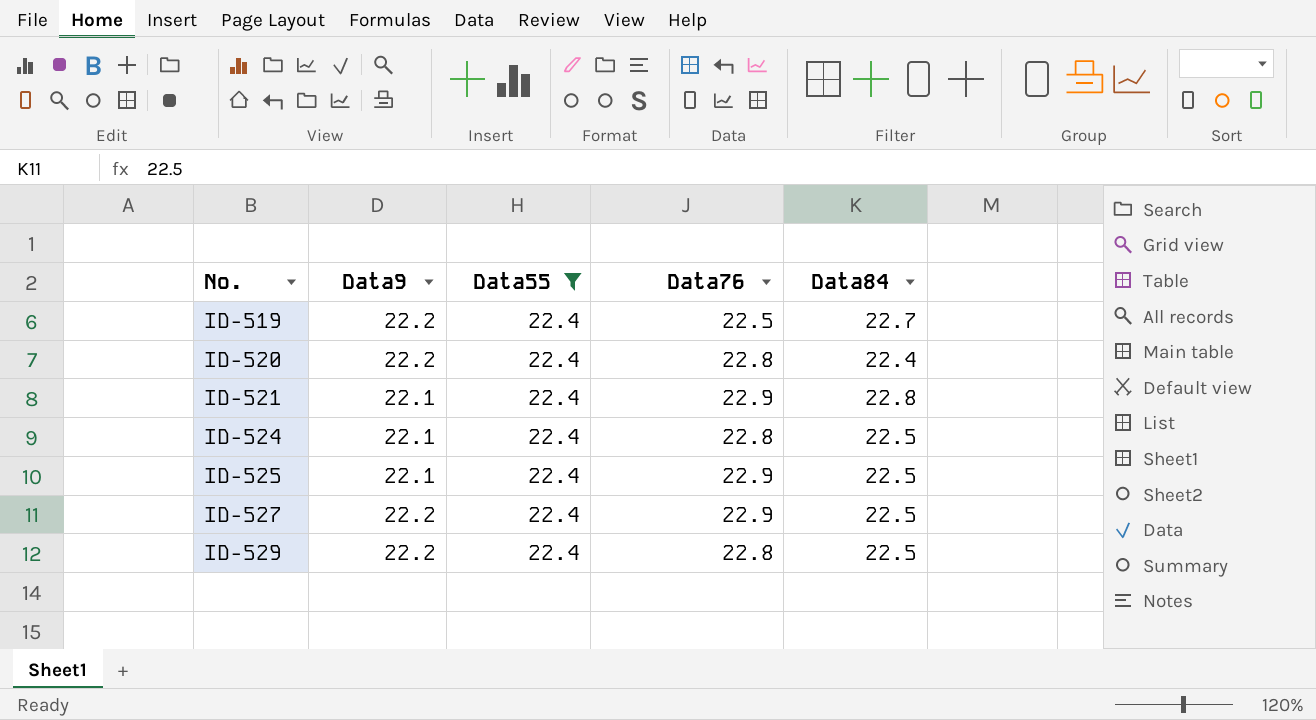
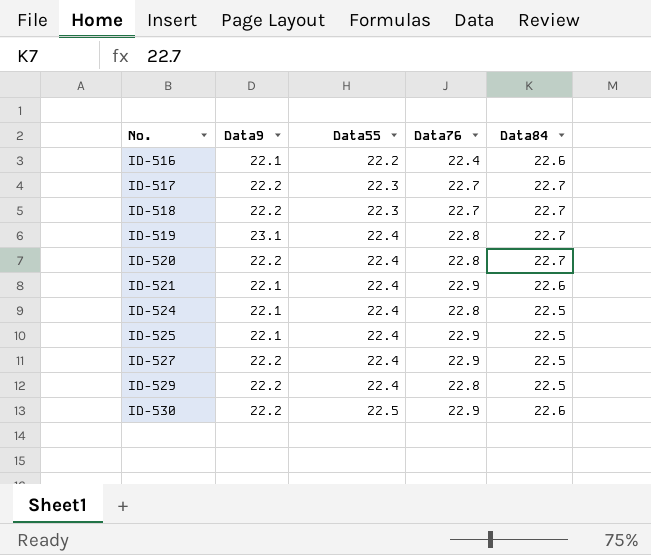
filter: Data55 = 22.4 -> none
ID-519 | Data9: 22.2 -> 23.1
ID-519 | Data76: 22.5 -> 22.8
ID-520 | Data84: 22.4 -> 22.7
ID-521 | Data84: 22.8 -> 22.6

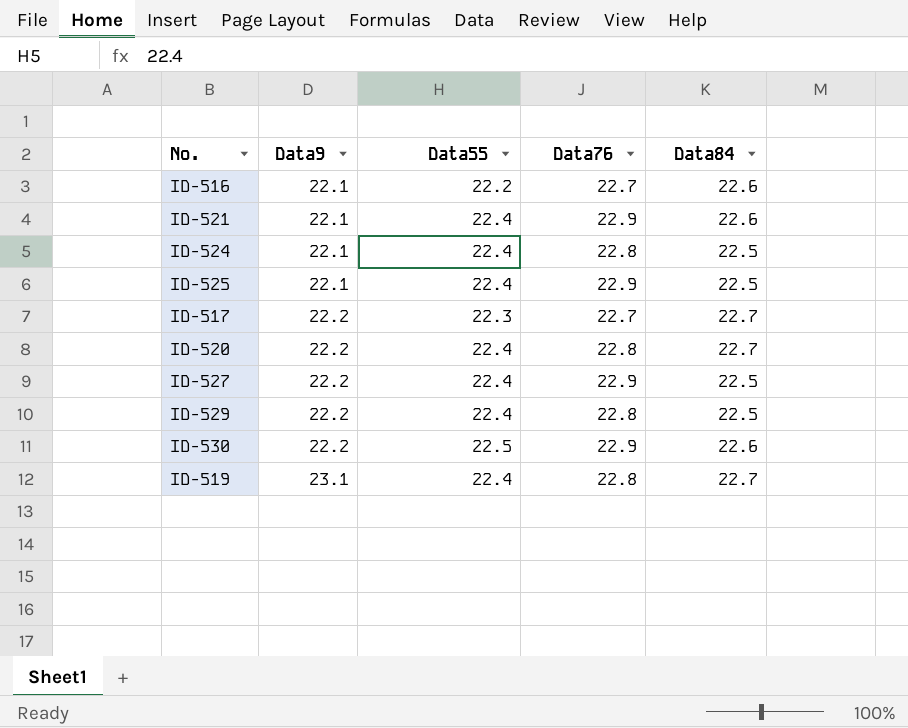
row order: No. ascending -> Data9 ascending
row ID-518: 22.2 | 22.3 | 22.7 | 22.7 -> none
ID-516 | Data76: 22.4 -> 22.7

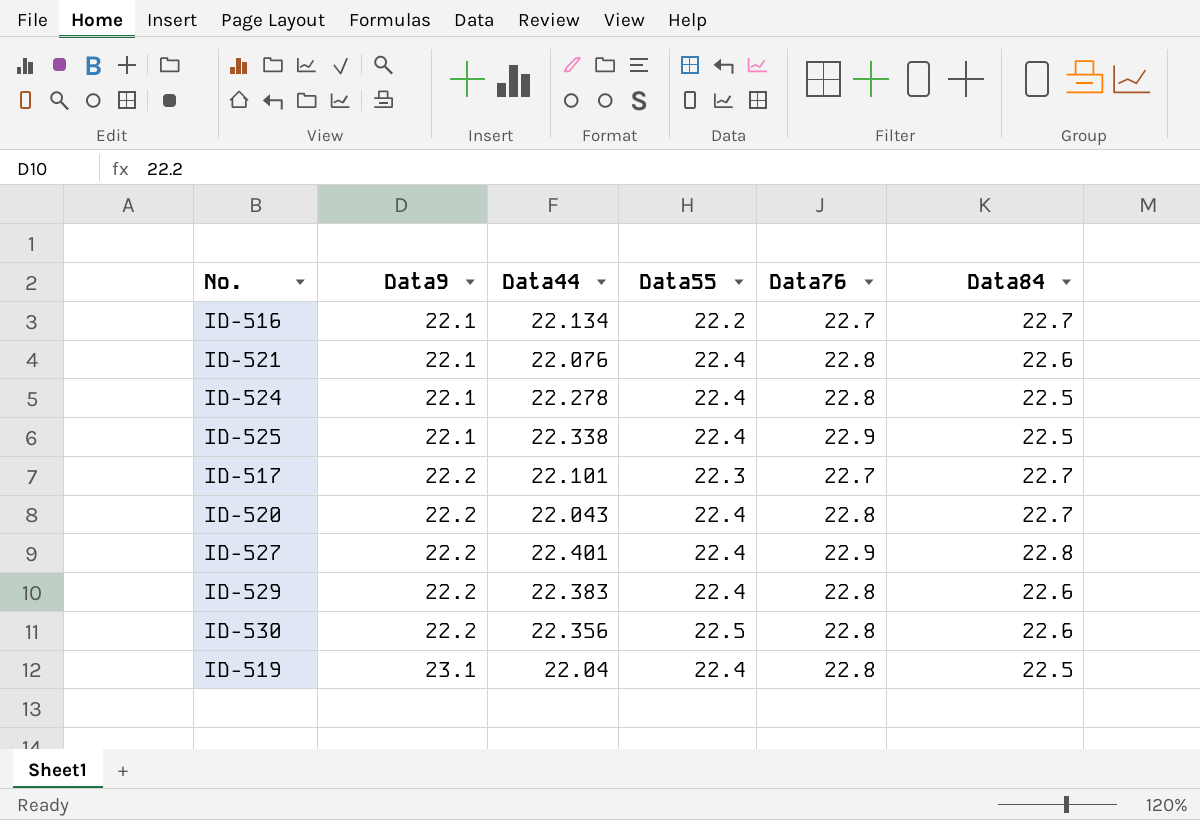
column Data44 | position: none -> 3
ID-516 | Data84: 22.6 -> 22.7
ID-521 | Data76: 22.9 -> 22.8
ID-527 | Data84: 22.5 -> 22.8
ID-529 | Data84: 22.5 -> 22.6
ID-530 | Data76: 22.9 -> 22.8
ID-519 | Data84: 22.7 -> 22.5

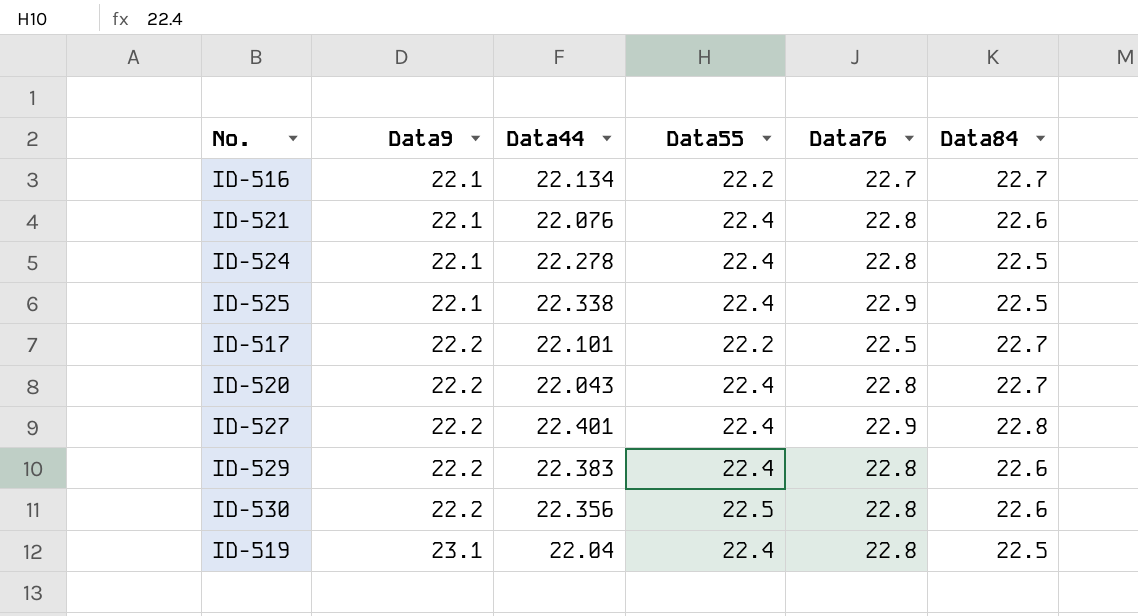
ID-517 | Data55: 22.3 -> 22.2
ID-517 | Data76: 22.7 -> 22.5

